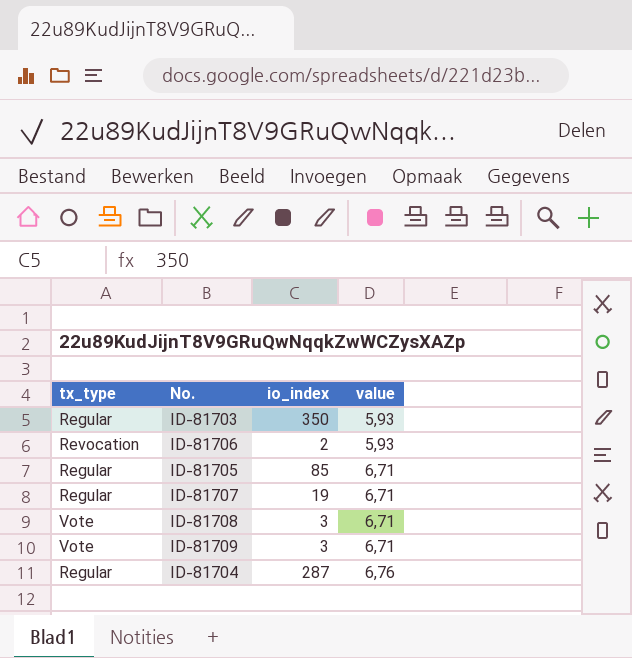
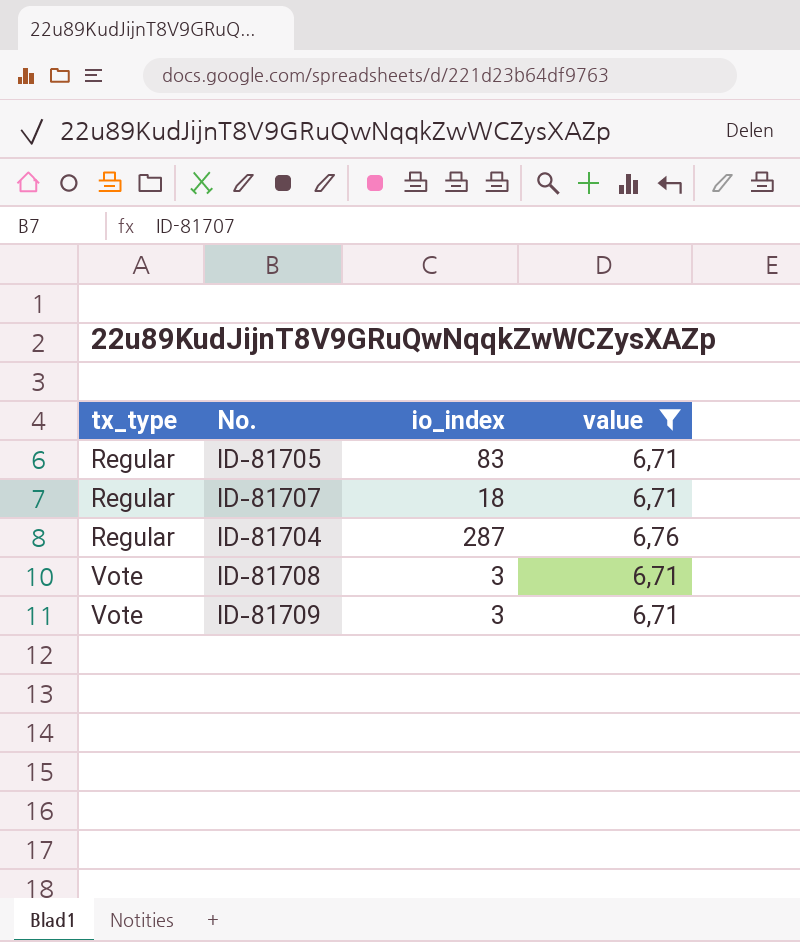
filter: none -> value != 5,93
row order: value ascending -> tx_type ascending
ID-81705 | io_index: 85 -> 83
ID-81707 | io_index: 19 -> 18

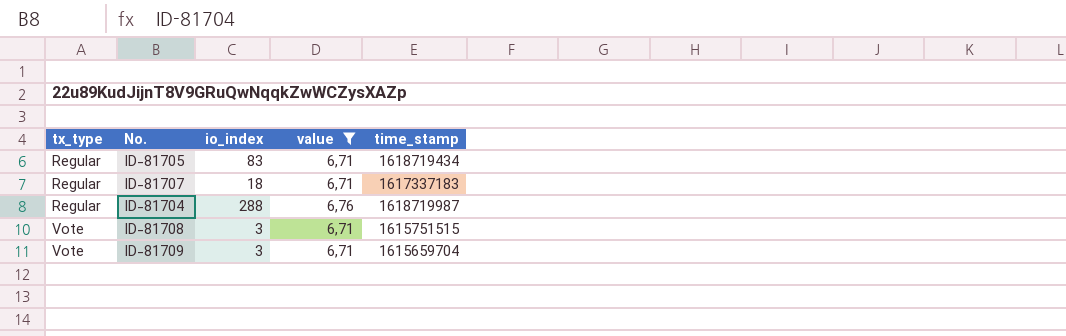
column time_stamp | position: none -> 5
ID-81704 | io_index: 287 -> 288

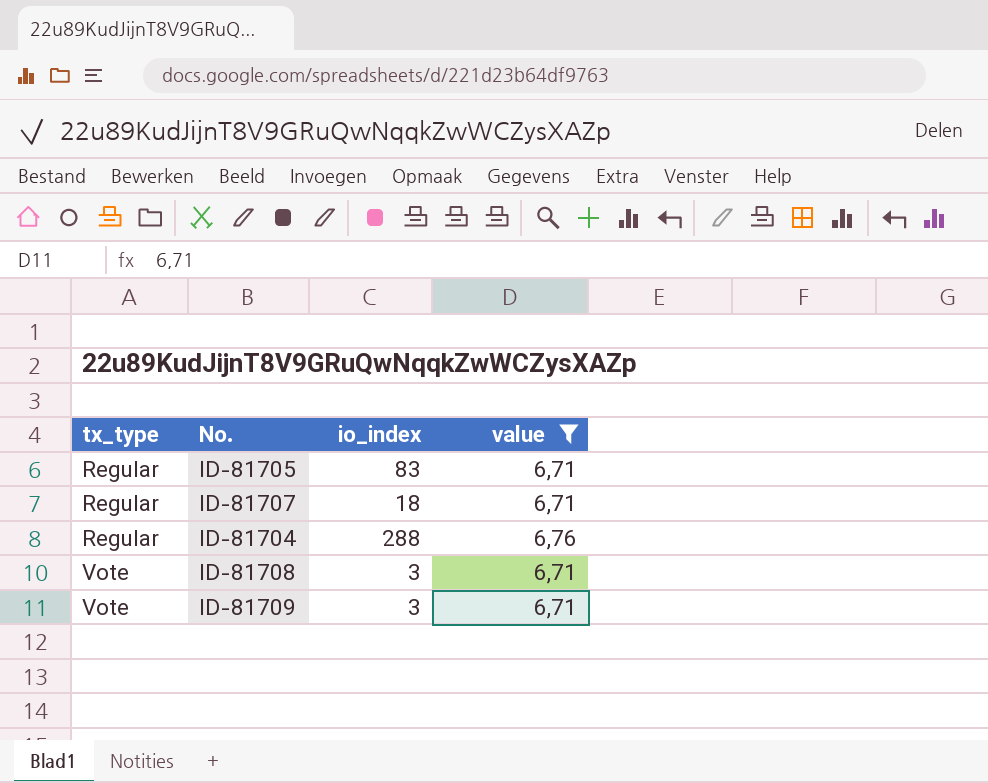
column time_stamp | position: 5 -> none

